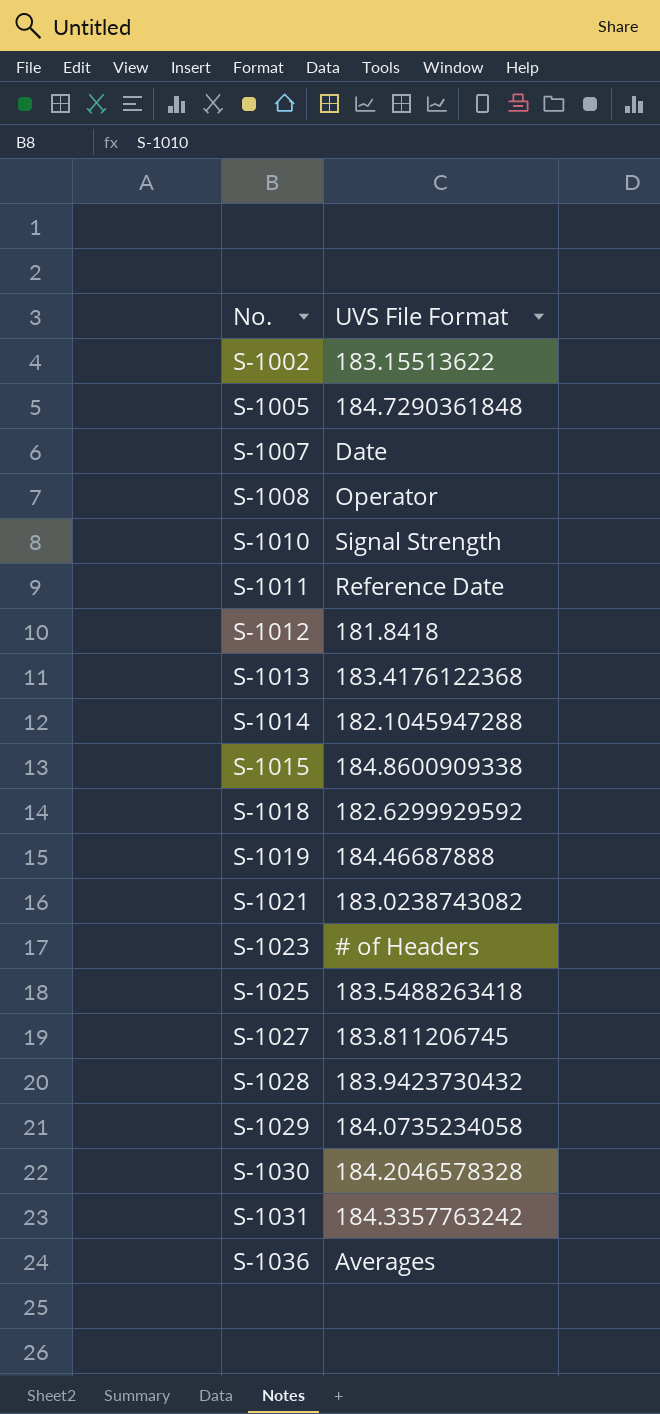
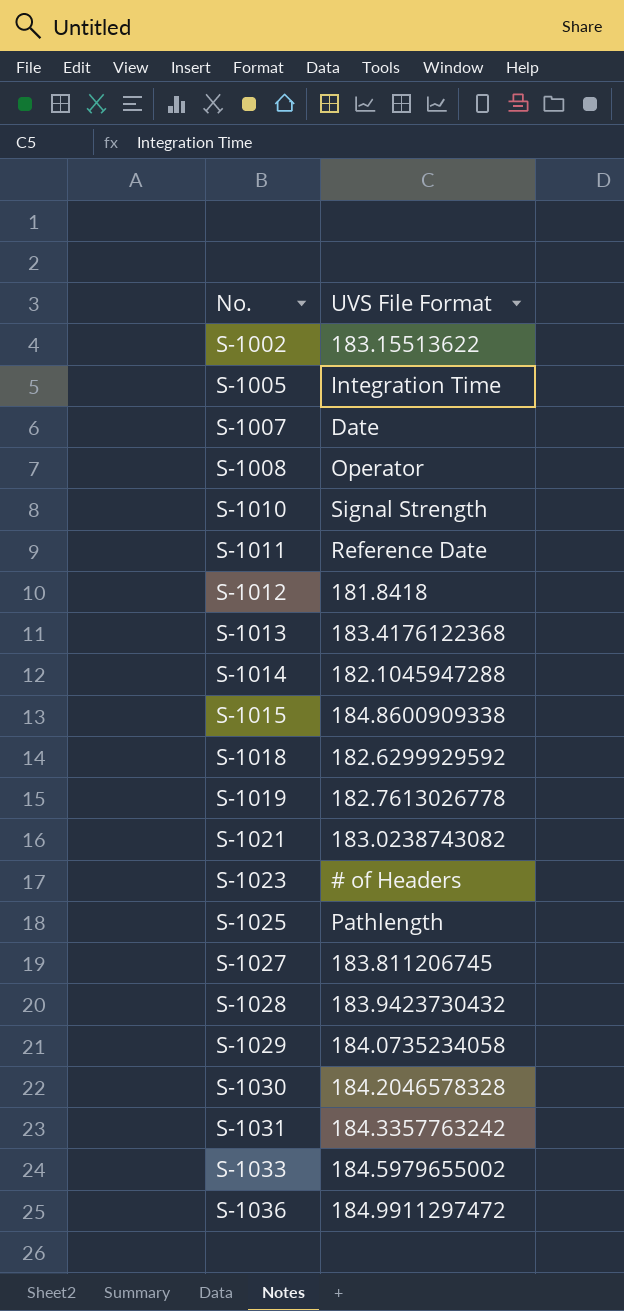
S-1005 | UVS File Format: 184.7290361848 -> Integration Time
S-1019 | UVS File Format: 184.46687888 -> 182.7613026778
S-1025 | UVS File Format: 183.5488263418 -> Pathlength
row S-1033: none -> 184.5979655002
S-1036 | UVS File Format: Averages -> 184.9911297472

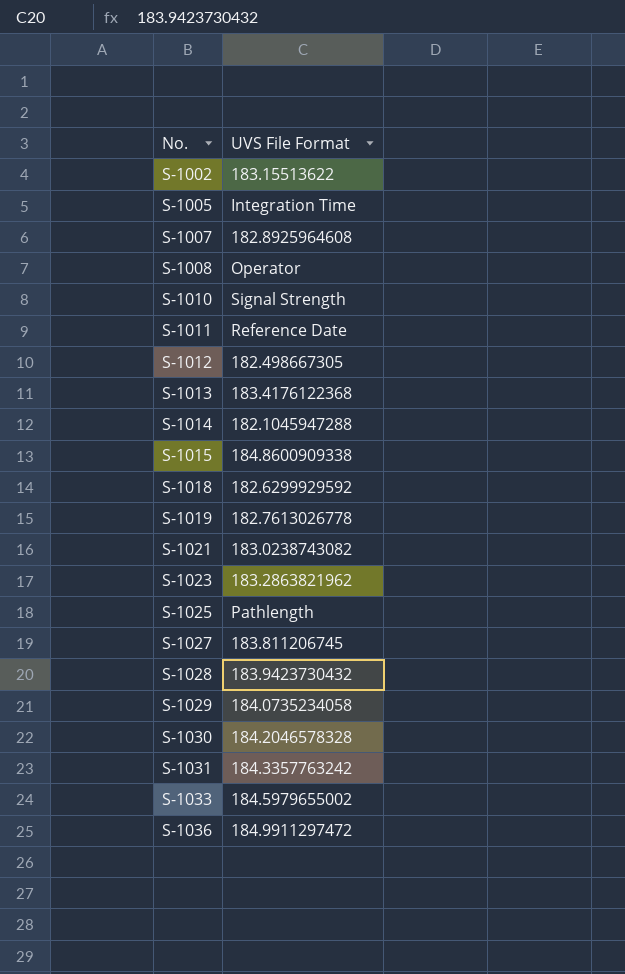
S-1007 | UVS File Format: Date -> 182.8925964608
S-1012 | UVS File Format: 181.8418 -> 182.498667305
S-1023 | UVS File Format: # of Headers -> 183.2863821962

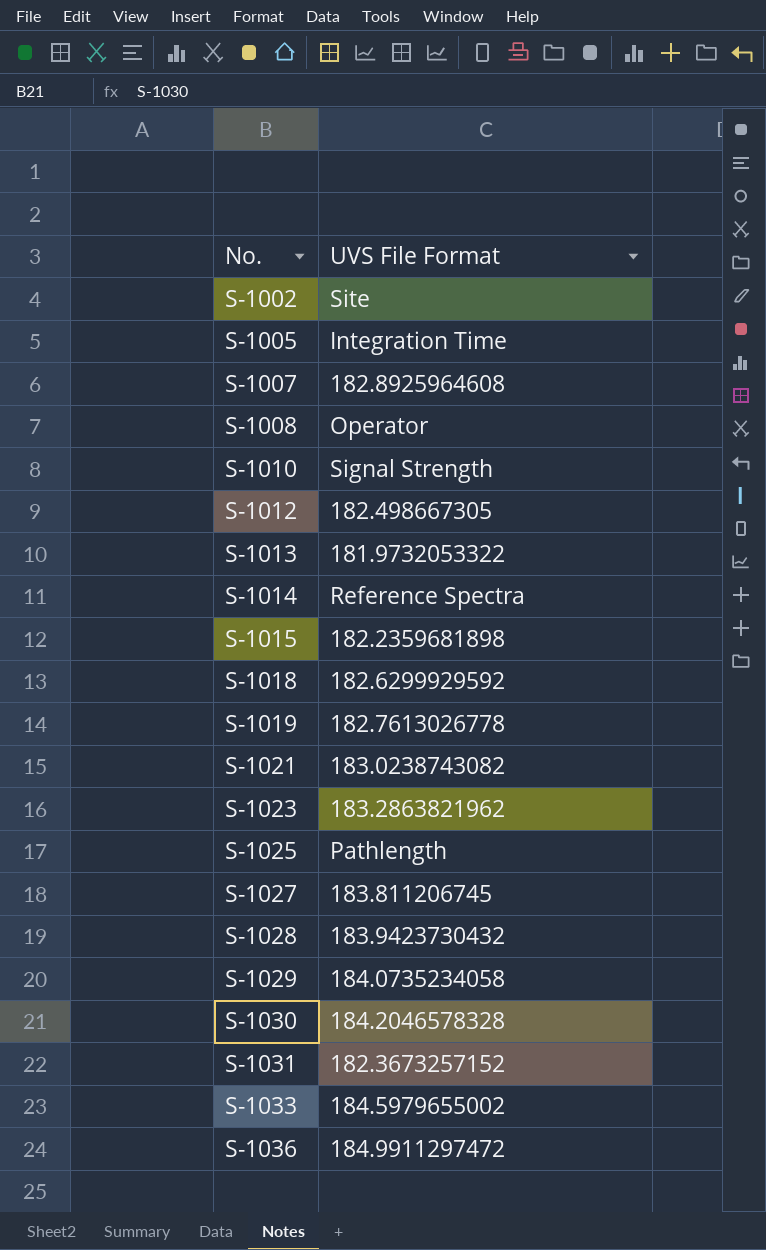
row S-1011: Reference Date -> none
S-1002 | UVS File Format: 183.15513622 -> Site
S-1013 | UVS File Format: 183.4176122368 -> 181.9732053322
S-1014 | UVS File Format: 182.1045947288 -> Reference Spectra
S-1015 | UVS File Format: 184.8600909338 -> 182.2359681898
S-1031 | UVS File Format: 184.3357763242 -> 182.3673257152

